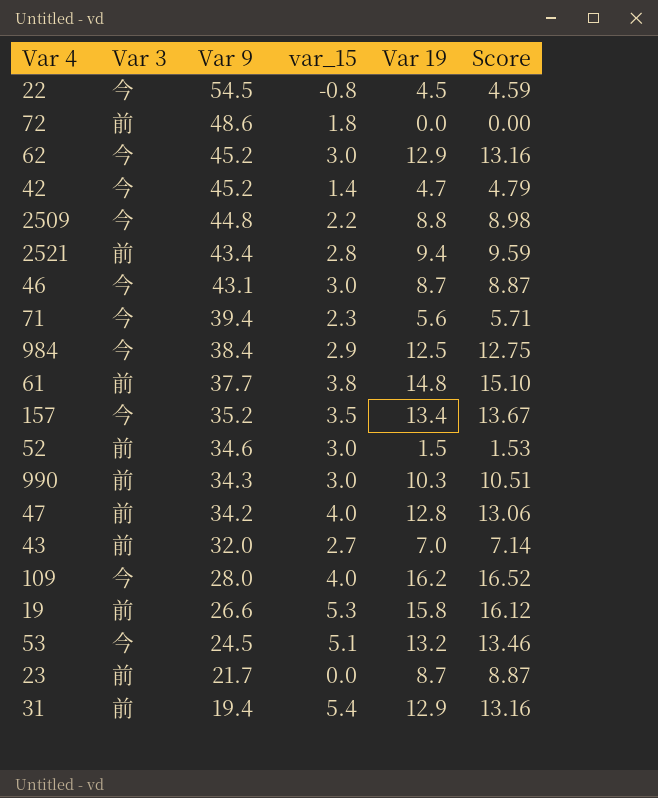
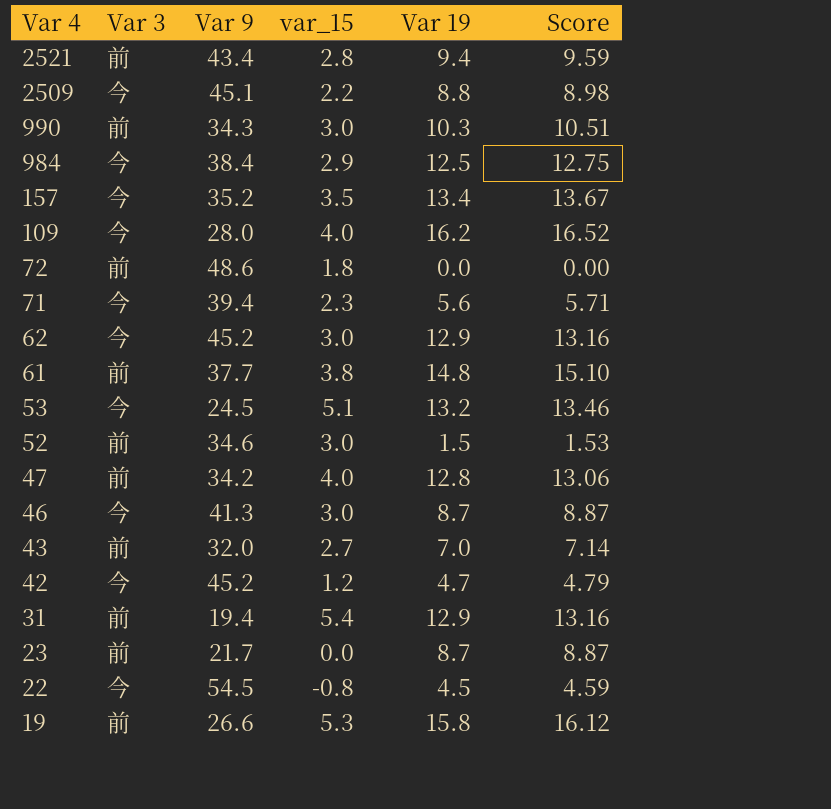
row order: Var 9 descending -> Var 4 descending
2509 | Var 9: 44.8 -> 45.1
46 | Var 9: 43.1 -> 41.3
42 | var_15: 1.4 -> 1.2

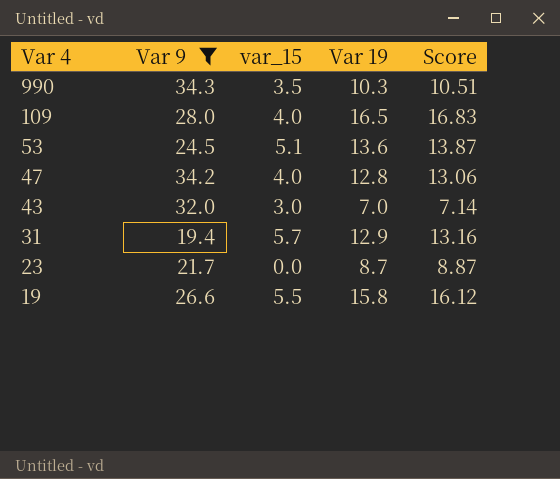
filter: none -> Var 9 <= 34.3
column Var 3 | position: 2 -> none
990 | var_15: 3.0 -> 3.5
109 | Var 19: 16.2 -> 16.5
109 | Score: 16.52 -> 16.83
53 | Var 19: 13.2 -> 13.6
53 | Score: 13.46 -> 13.87
43 | var_15: 2.7 -> 3.0
31 | var_15: 5.4 -> 5.7
19 | var_15: 5.3 -> 5.5

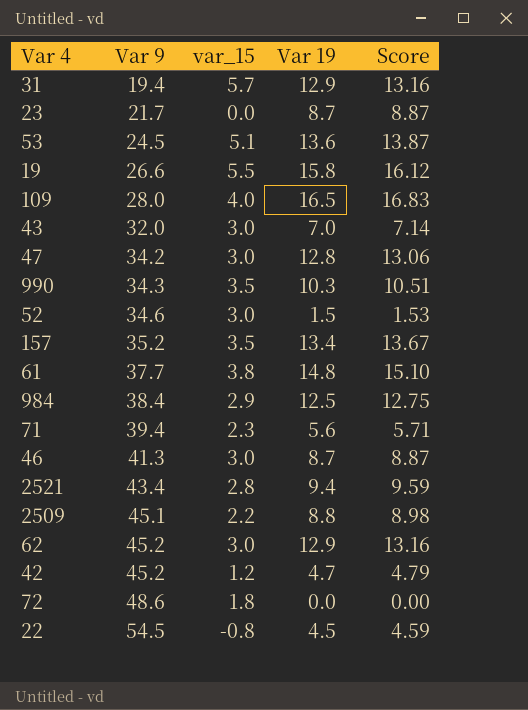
filter: Var 9 <= 34.3 -> none
row order: Var 4 descending -> Var 9 ascending
47 | var_15: 4.0 -> 3.0

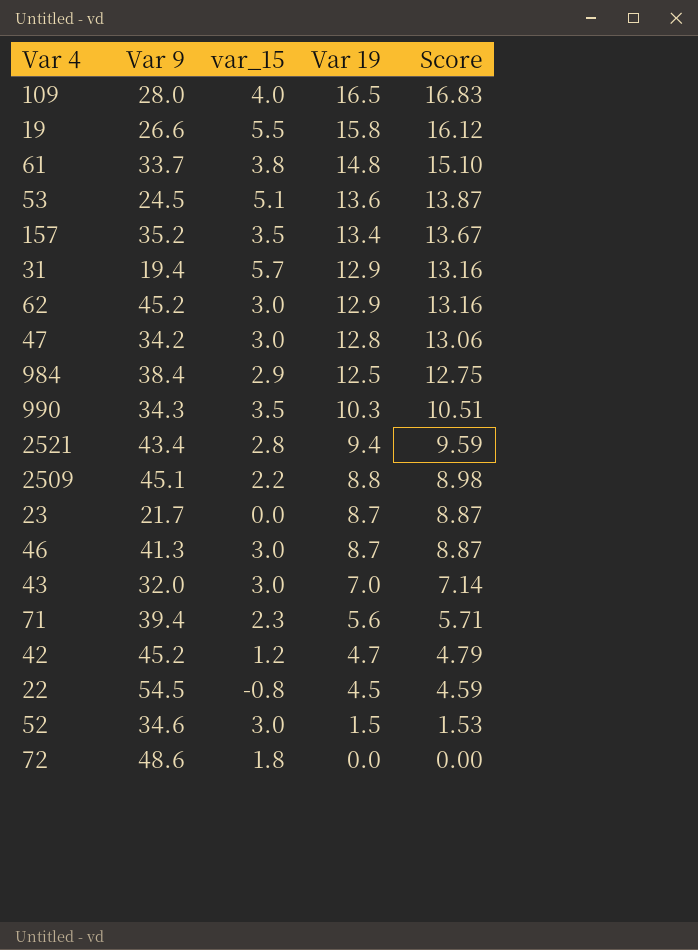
row order: Var 9 ascending -> Var 19 descending
61 | Var 9: 37.7 -> 33.7

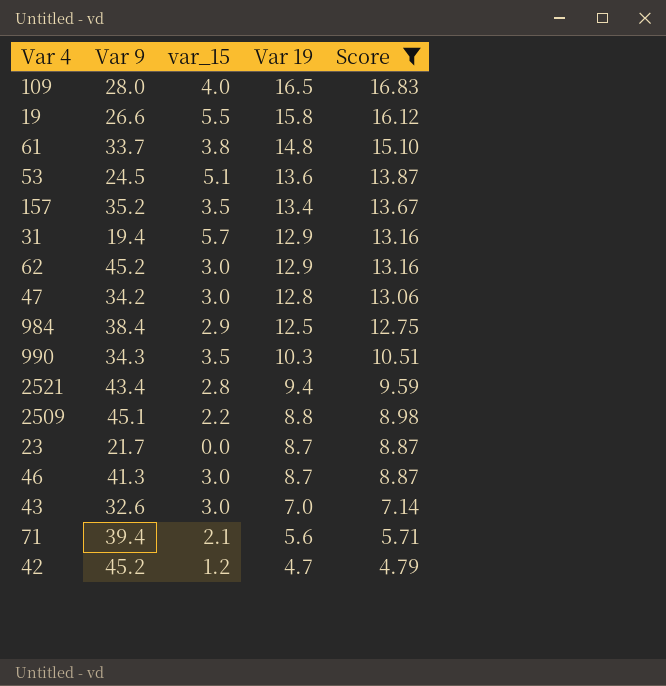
filter: none -> Score >= 4.79
43 | Var 9: 32.0 -> 32.6
71 | var_15: 2.3 -> 2.1

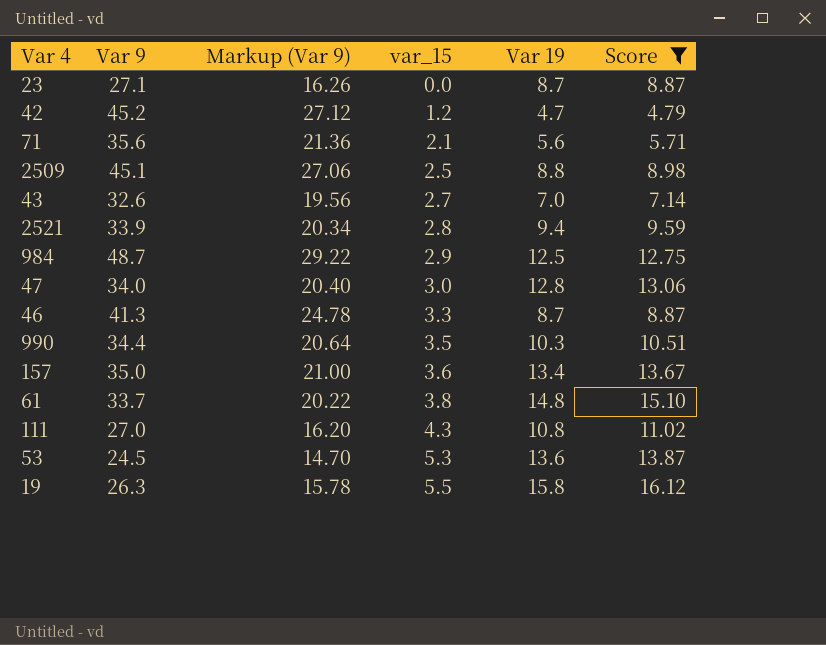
row order: Var 19 descending -> var_15 ascending
column Markup (Var 9) | formula: none -> [Var 9] * 0.6
row 109: 28.0 | 4.0 | 16.5 | 16.83 -> none
row 31: 19.4 | 5.7 | 12.9 | 13.16 -> none
row 62: 45.2 | 3.0 | 12.9 | 13.16 -> none
23 | Var 9: 21.7 -> 27.1
71 | Var 9: 39.4 -> 35.6
2509 | var_15: 2.2 -> 2.5
43 | var_15: 3.0 -> 2.7
2521 | Var 9: 43.4 -> 33.9
984 | Var 9: 38.4 -> 48.7
47 | Var 9: 34.2 -> 34.0
46 | var_15: 3.0 -> 3.3
990 | Var 9: 34.3 -> 34.4
157 | Var 9: 35.2 -> 35.0
157 | var_15: 3.5 -> 3.6
row 111: none -> 27.0 | 16.20 | 4.3 | 10.8 | 11.02
53 | var_15: 5.1 -> 5.3
19 | Var 9: 26.6 -> 26.3

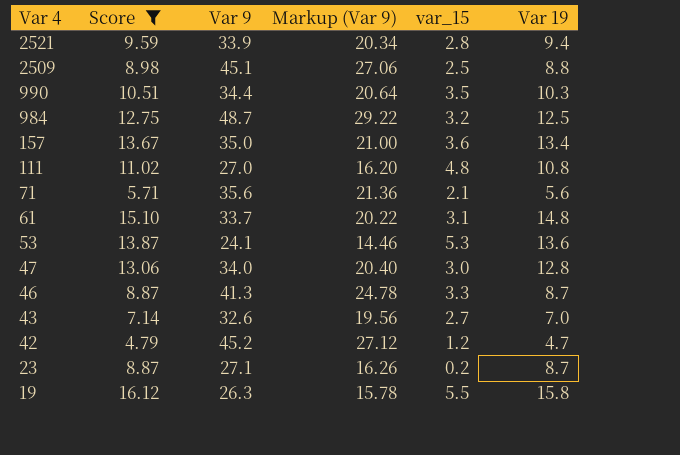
row order: var_15 ascending -> Var 4 descending
column Score | position: 6 -> 2
984 | var_15: 2.9 -> 3.2
111 | var_15: 4.3 -> 4.8
61 | var_15: 3.8 -> 3.1
53 | Var 9: 24.5 -> 24.1
53 | Markup (Var 9): 14.70 -> 14.46
23 | var_15: 0.0 -> 0.2

